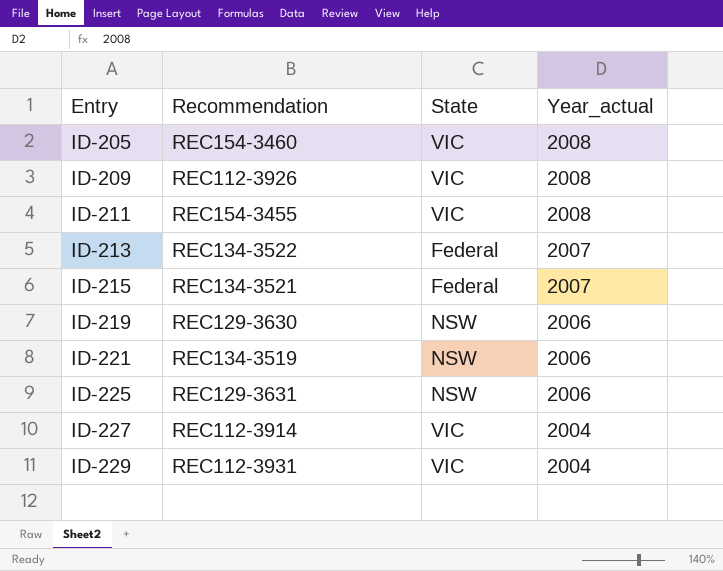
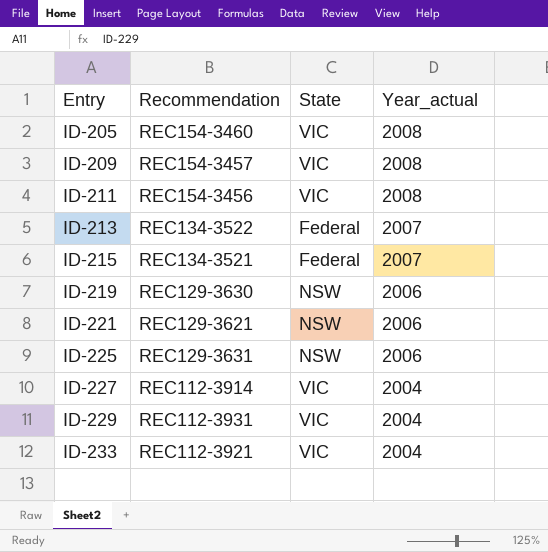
ID-209 | Recommendation: REC112-3926 -> REC154-3457
ID-211 | Recommendation: REC154-3455 -> REC154-3456
ID-221 | Recommendation: REC134-3519 -> REC129-3621
row ID-233: none -> REC112-3921 | VIC | 2004

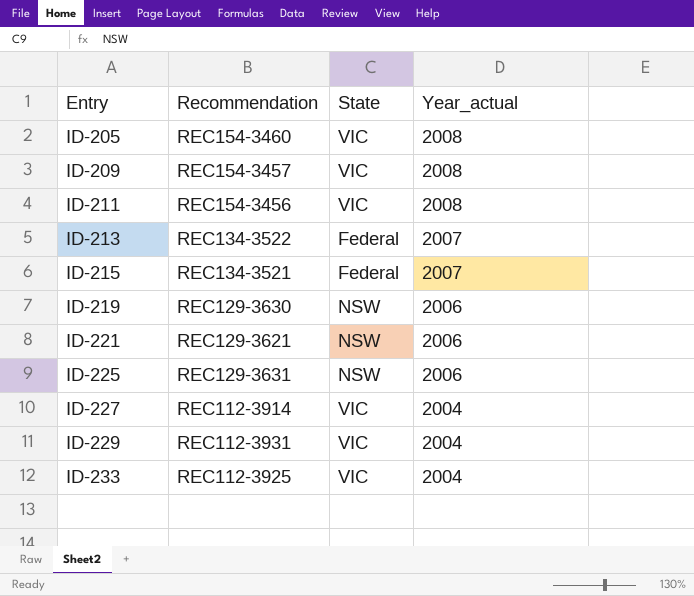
ID-233 | Recommendation: REC112-3921 -> REC112-3925

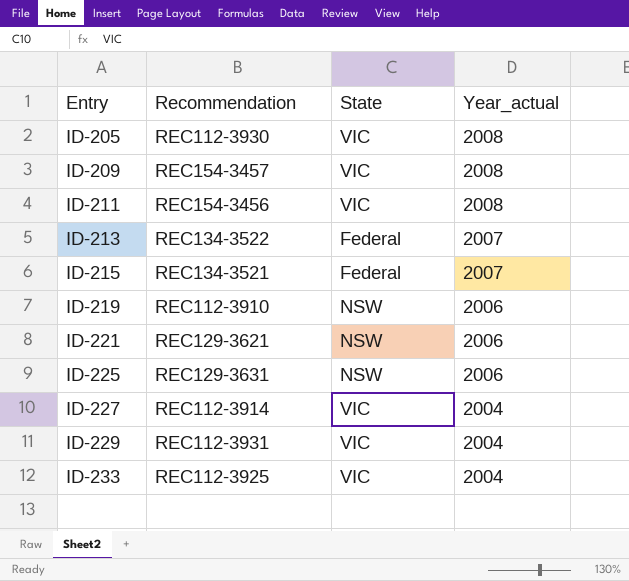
ID-205 | Recommendation: REC154-3460 -> REC112-3930
ID-219 | Recommendation: REC129-3630 -> REC112-3910

